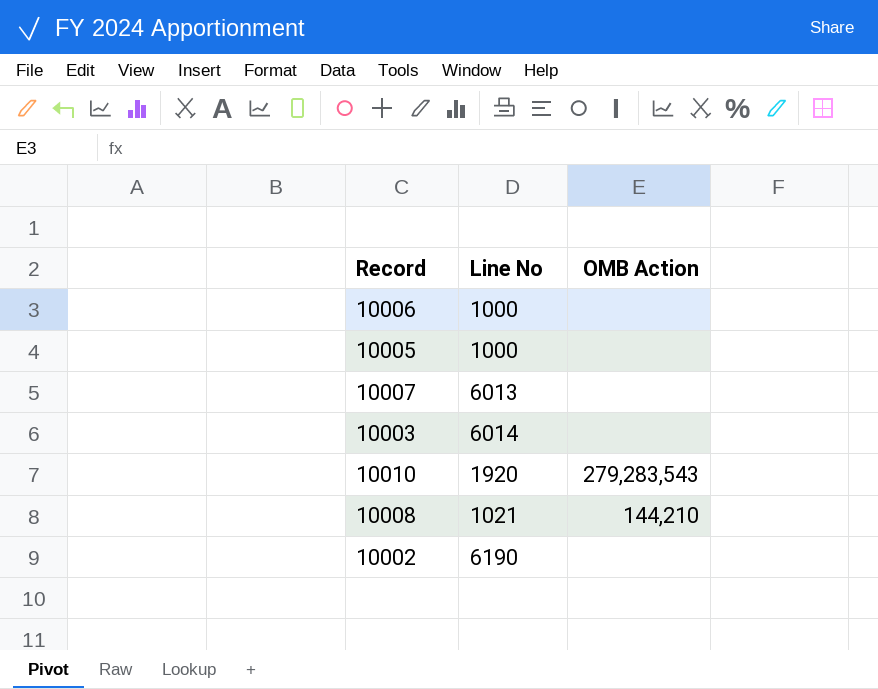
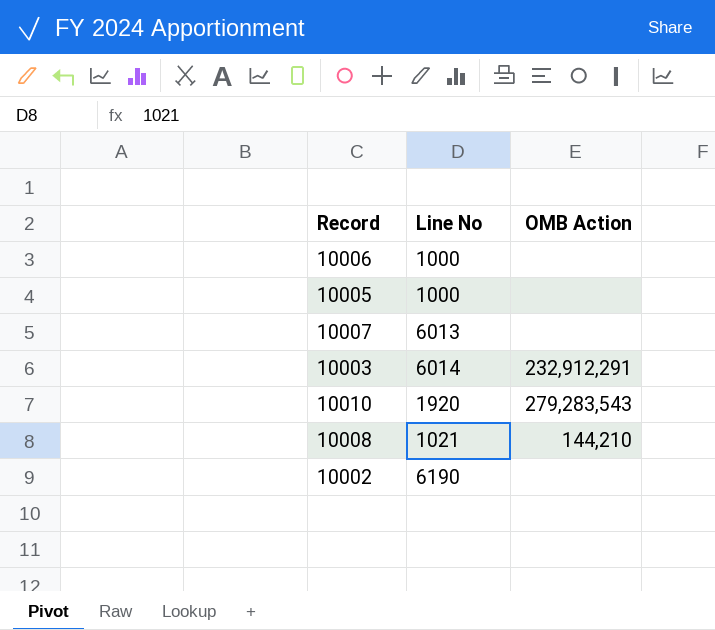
10003 | OMB Action: none -> 232,912,291

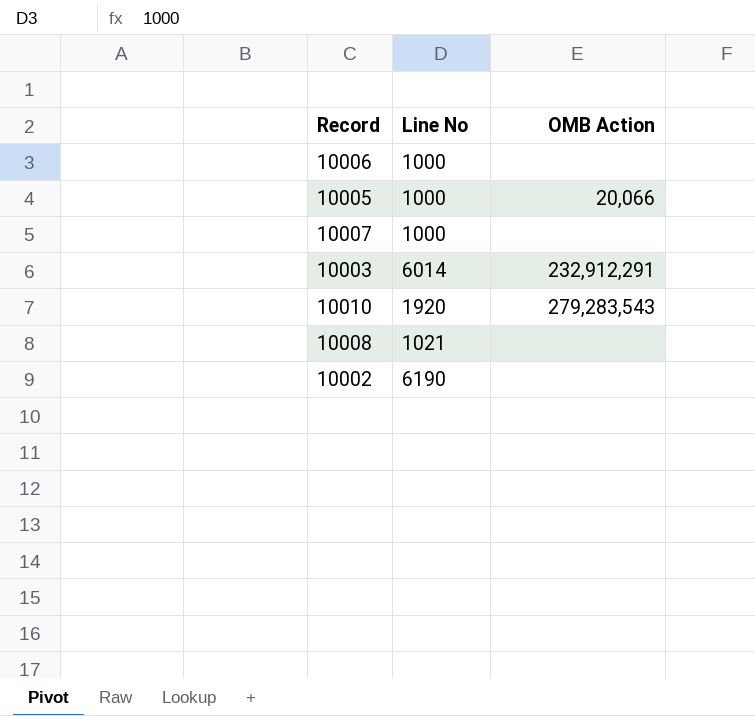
10005 | OMB Action: none -> 20,066
10007 | Line No: 6013 -> 1000
10008 | OMB Action: 144,210 -> none

